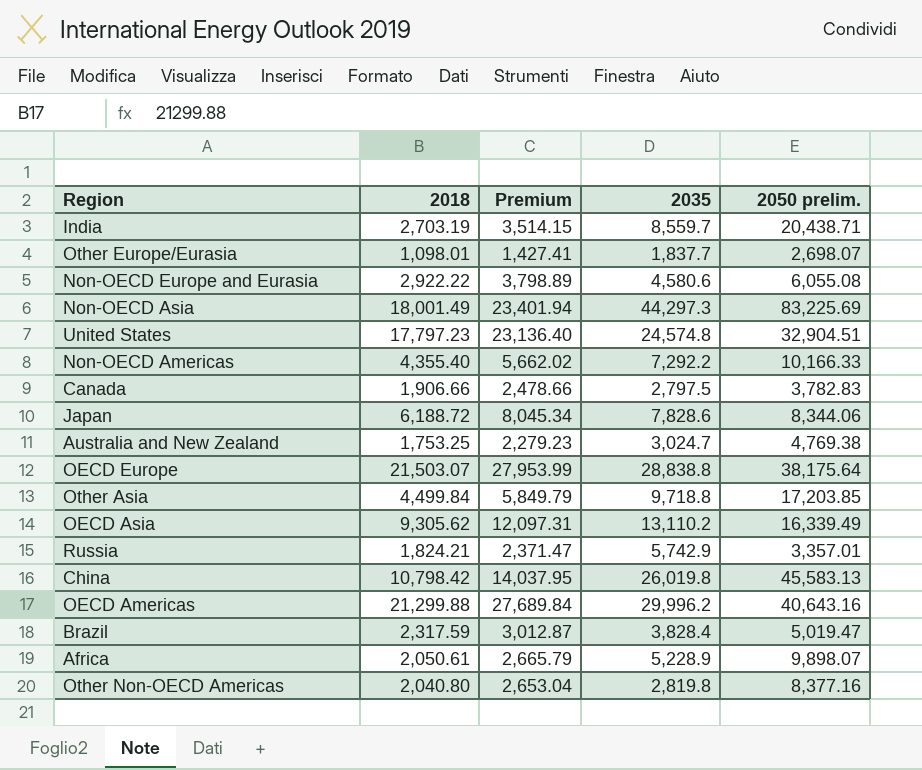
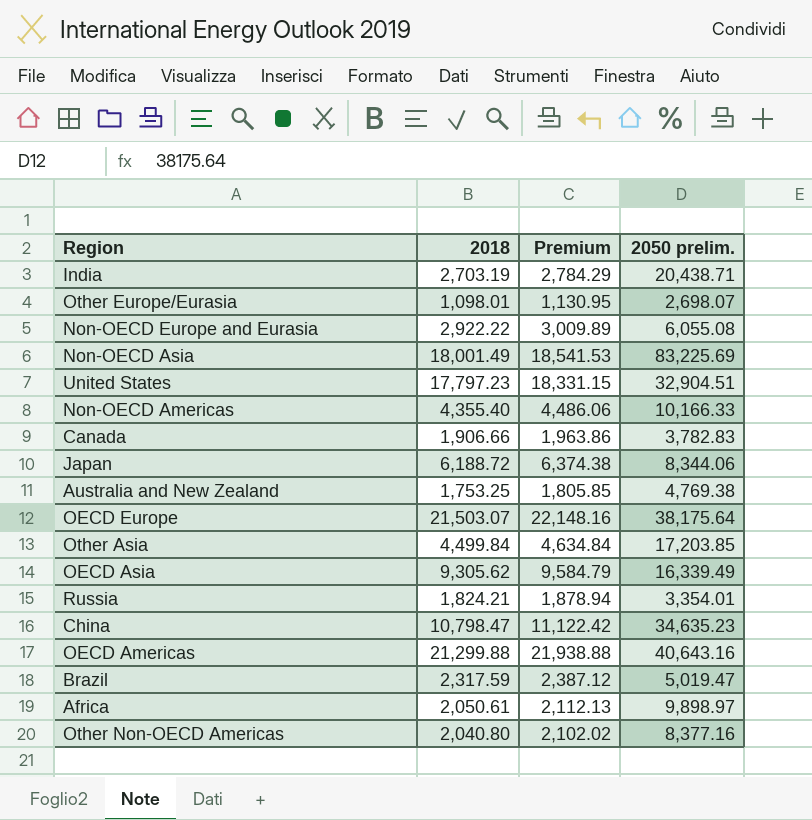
column 2035 | position: 4 -> none
column Premium | formula: [2018] * 1.3 -> [2018] * 1.03
Russia | 2050 prelim.: 3,357.01 -> 3,354.01
China | 2018: 10,798.42 -> 10,798.47
China | 2050 prelim.: 45,583.13 -> 34,635.23
Africa | 2050 prelim.: 9,898.07 -> 9,898.97

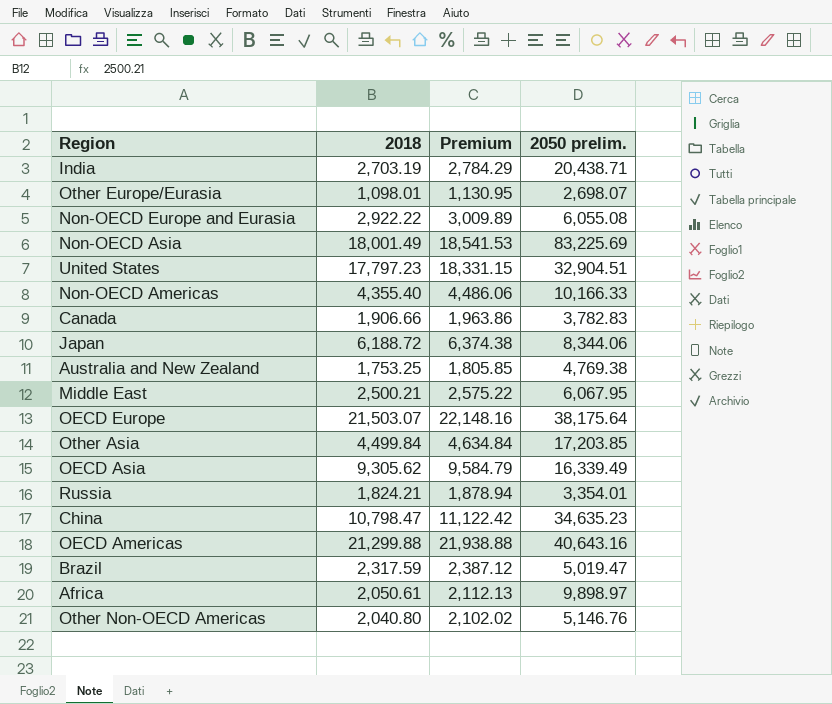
row Middle East: none -> 2,500.21 | 2,575.22 | 6,067.95
Other Non-OECD Americas | 2050 prelim.: 8,377.16 -> 5,146.76

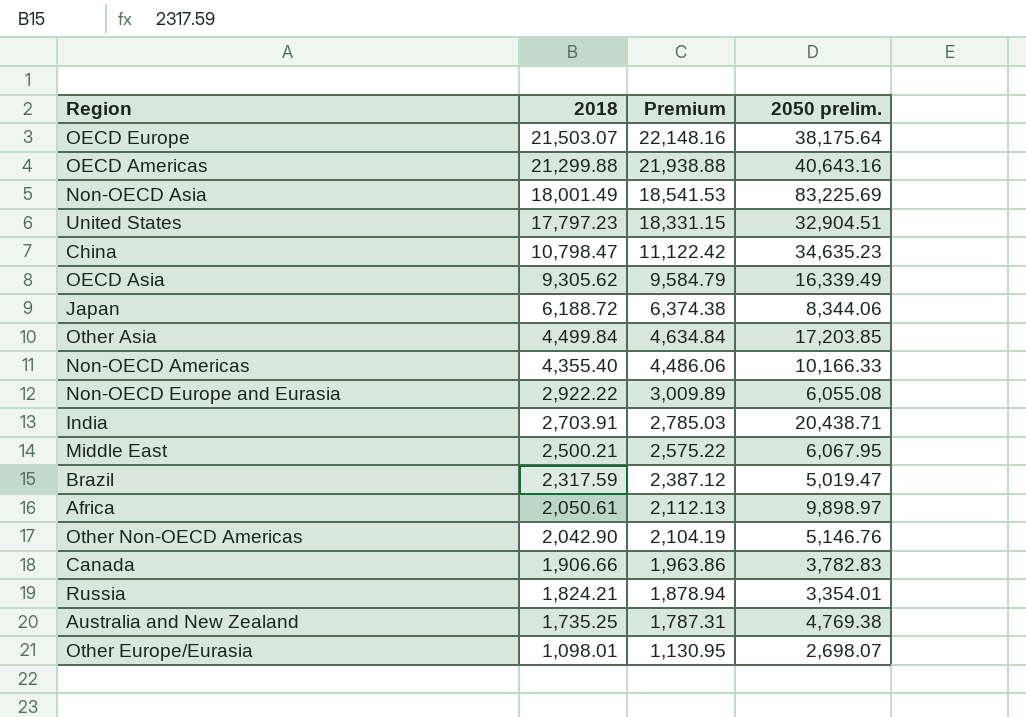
row order: none -> 2018 descending
India | 2018: 2,703.19 -> 2,703.91
India | Premium: 2,784.29 -> 2,785.03
Other Non-OECD Americas | 2018: 2,040.80 -> 2,042.90
Other Non-OECD Americas | Premium: 2,102.02 -> 2,104.19
Australia and New Zealand | 2018: 1,753.25 -> 1,735.25
Australia and New Zealand | Premium: 1,805.85 -> 1,787.31

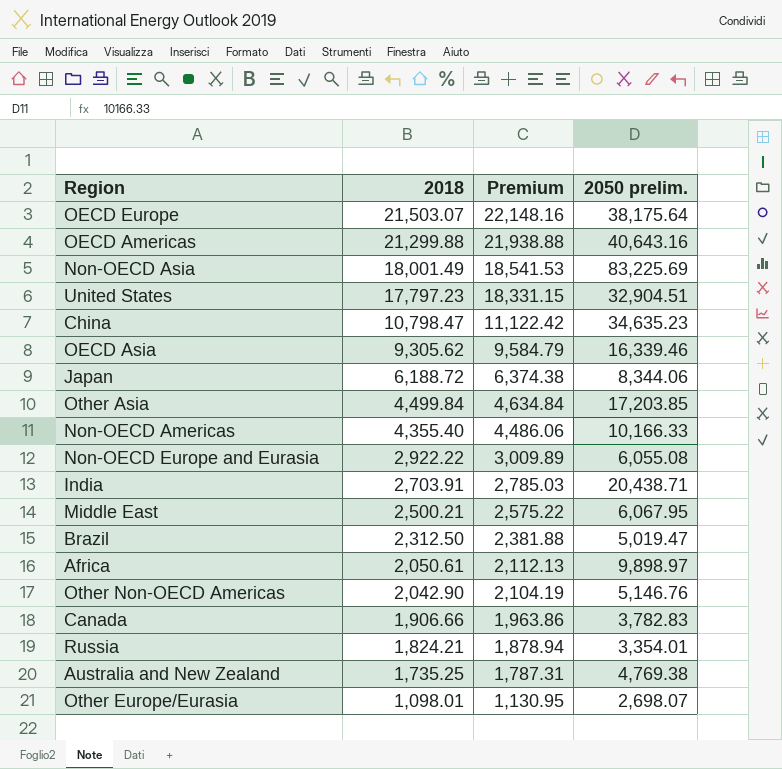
OECD Asia | 2050 prelim.: 16,339.49 -> 16,339.46
Brazil | 2018: 2,317.59 -> 2,312.50
Brazil | Premium: 2,387.12 -> 2,381.88

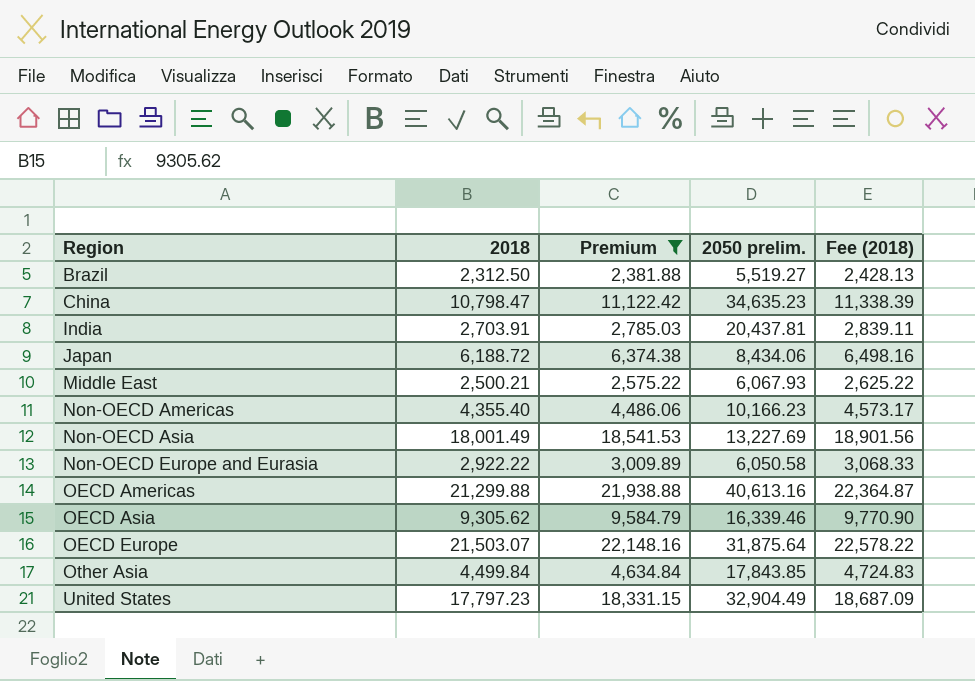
filter: none -> Premium >= 2,381.88
row order: 2018 descending -> Region ascending
column Fee (2018) | formula: none -> [2018] * 1.05
Brazil | 2050 prelim.: 5,019.47 -> 5,519.27
India | 2050 prelim.: 20,438.71 -> 20,437.81
Japan | 2050 prelim.: 8,344.06 -> 8,434.06
Middle East | 2050 prelim.: 6,067.95 -> 6,067.93
Non-OECD Americas | 2050 prelim.: 10,166.33 -> 10,166.23
Non-OECD Asia | 2050 prelim.: 83,225.69 -> 13,227.69
Non-OECD Europe and Eurasia | 2050 prelim.: 6,055.08 -> 6,050.58
OECD Americas | 2050 prelim.: 40,643.16 -> 40,613.16
OECD Europe | 2050 prelim.: 38,175.64 -> 31,875.64
Other Asia | 2050 prelim.: 17,203.85 -> 17,843.85
United States | 2050 prelim.: 32,904.51 -> 32,904.49

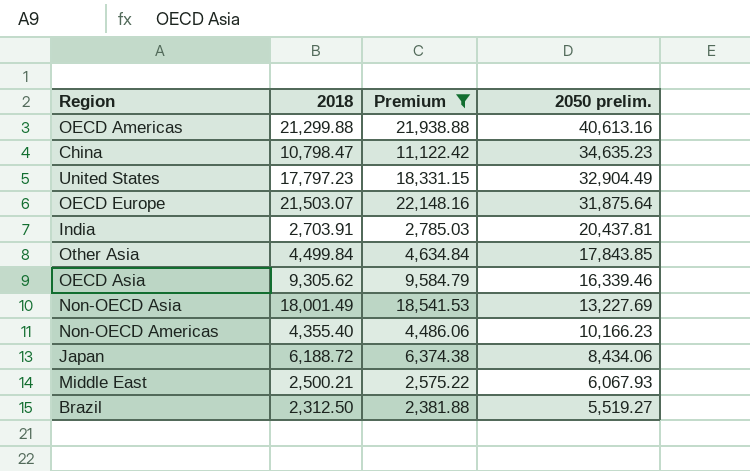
row order: Region ascending -> 2050 prelim. descending
column Fee (2018) | formula: [2018] * 1.05 -> none
row Non-OECD Europe and Eurasia: 2,922.22 | 3,009.89 | 6,050.58 | 3,068.33 -> none

